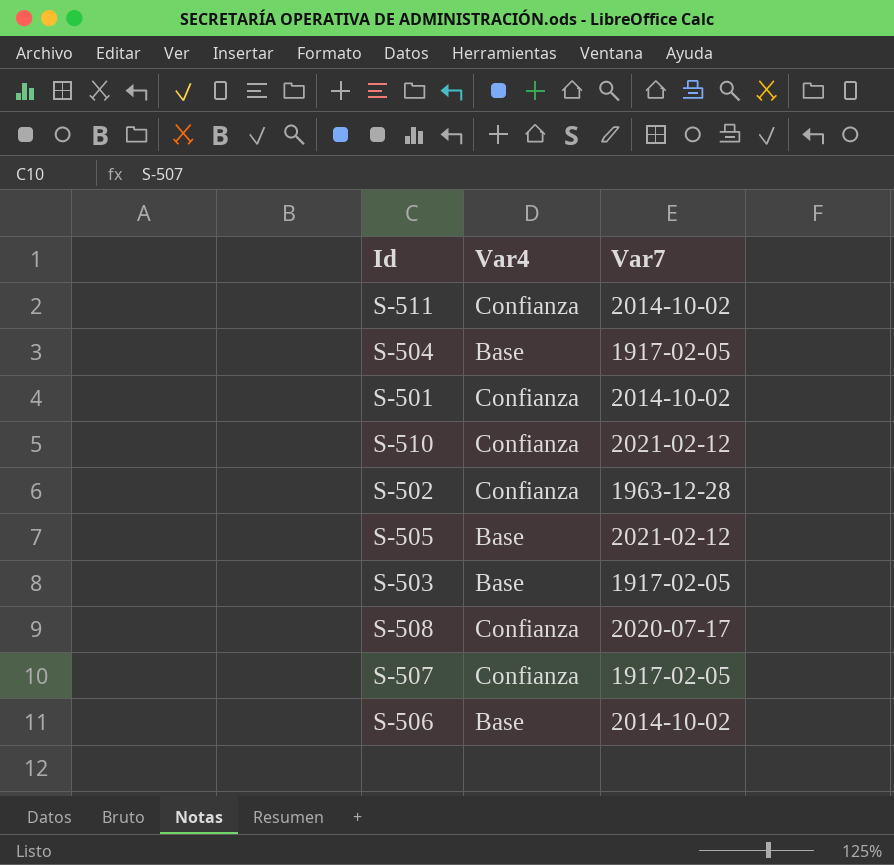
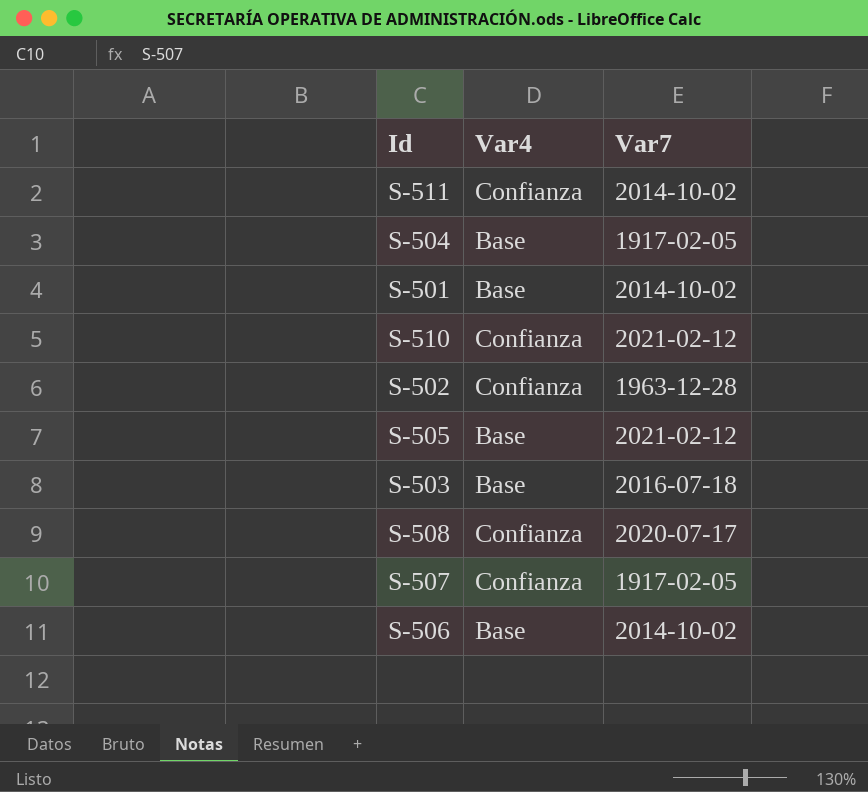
S-501 | Var4: Confianza -> Base
S-503 | Var7: 1917-02-05 -> 2016-07-18

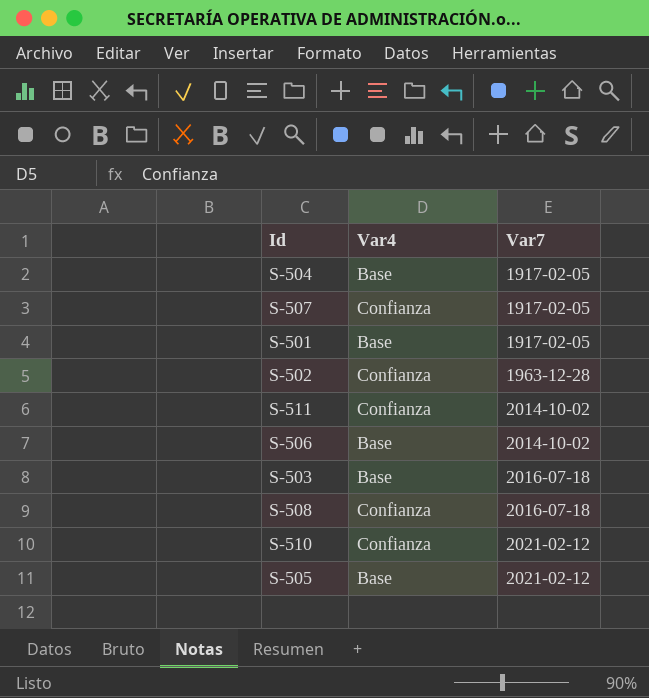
row order: none -> Var7 ascending
S-501 | Var7: 2014-10-02 -> 1917-02-05
S-508 | Var7: 2020-07-17 -> 2016-07-18

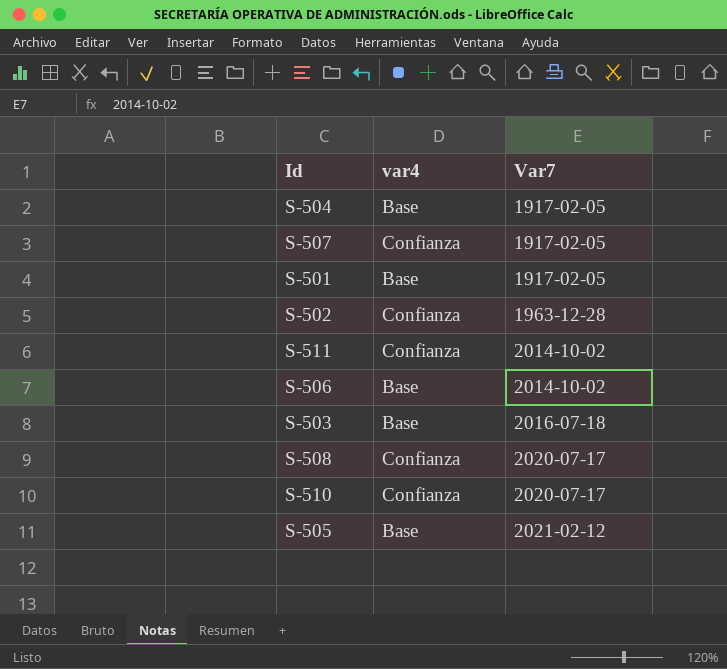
column name: Var4 -> var4
S-508 | Var7: 2016-07-18 -> 2020-07-17
S-510 | Var7: 2021-02-12 -> 2020-07-17

